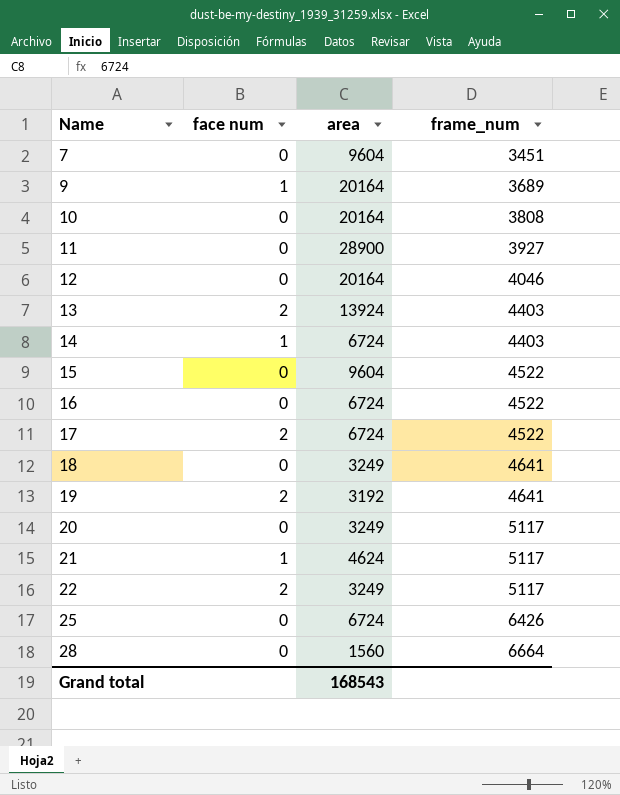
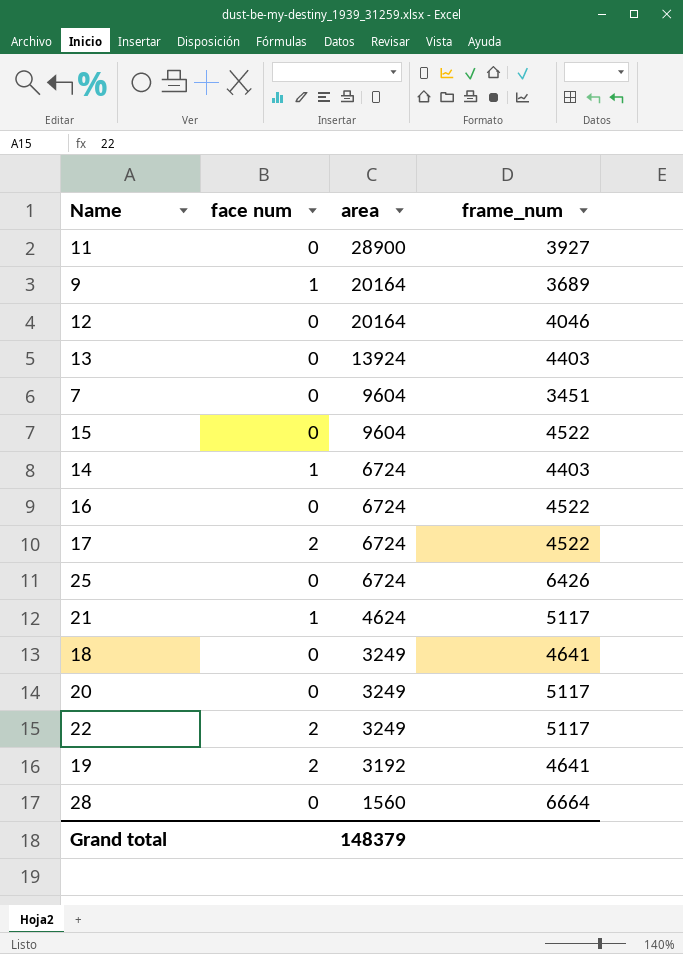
row order: Name ascending -> area descending
row 10: 0 | 20164 | 3808 -> none
13 | face num: 2 -> 0
Grand total | area: 168543 -> 148379

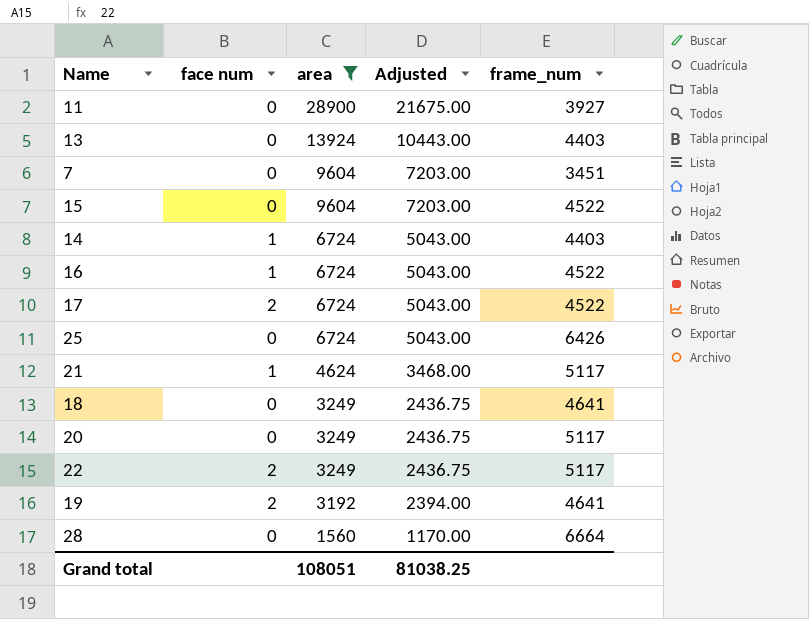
filter: none -> area != 20164
column Adjusted | formula: none -> [area] * 0.75
16 | face num: 0 -> 1
Grand total | area: 148379 -> 108051

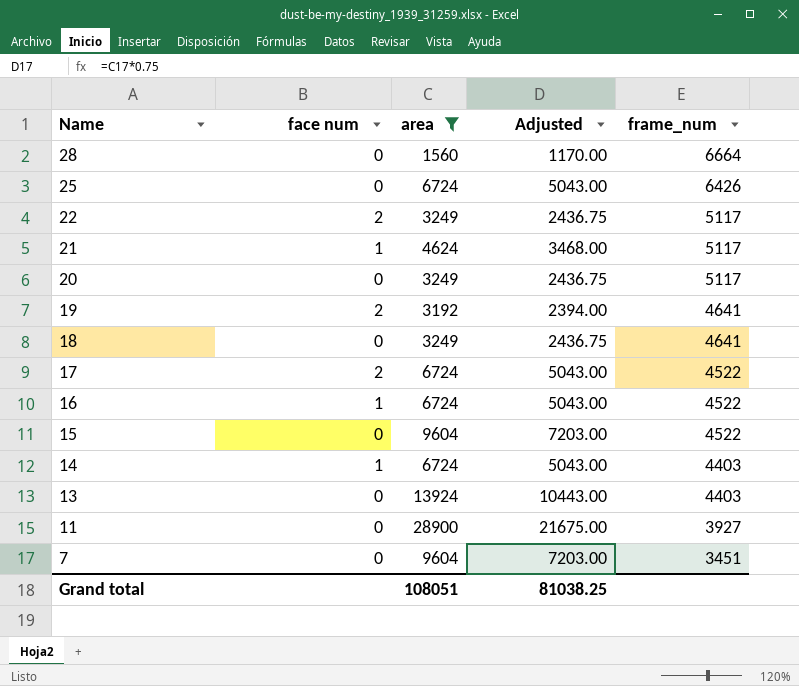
row order: area descending -> Name descending

